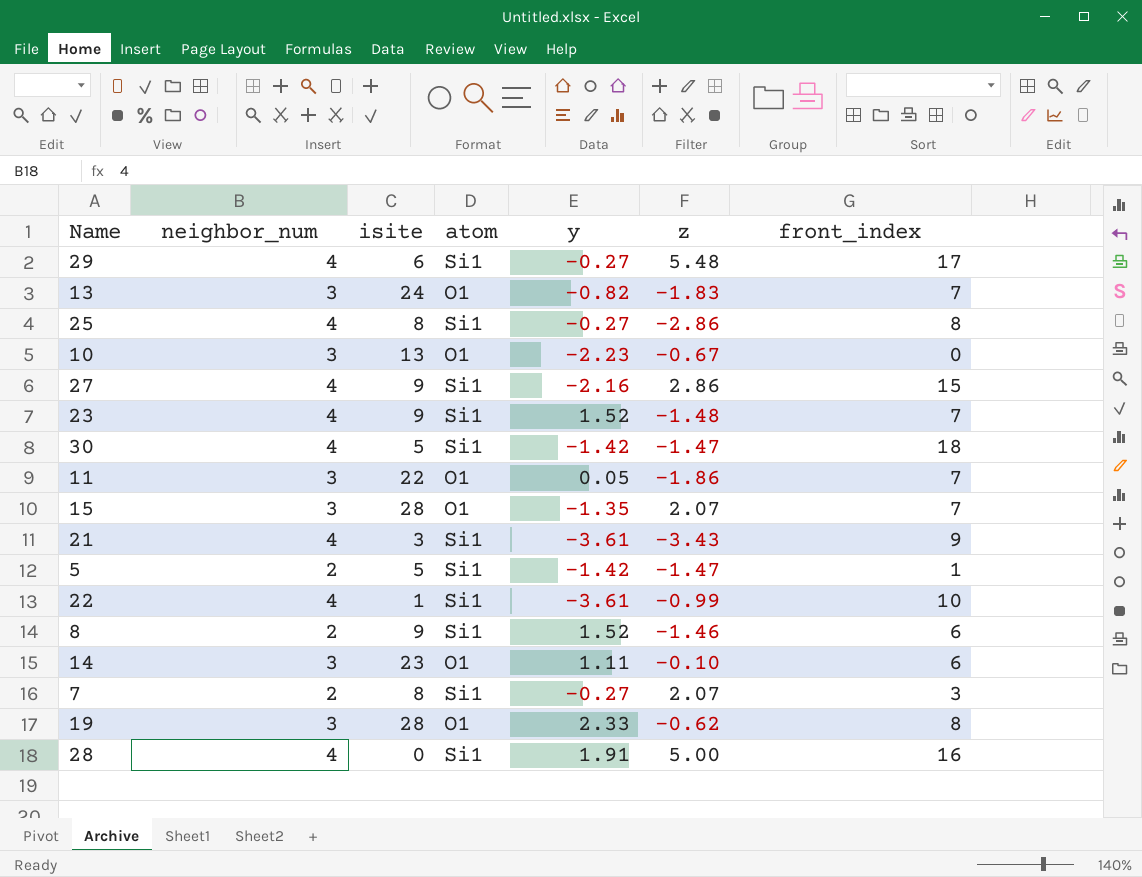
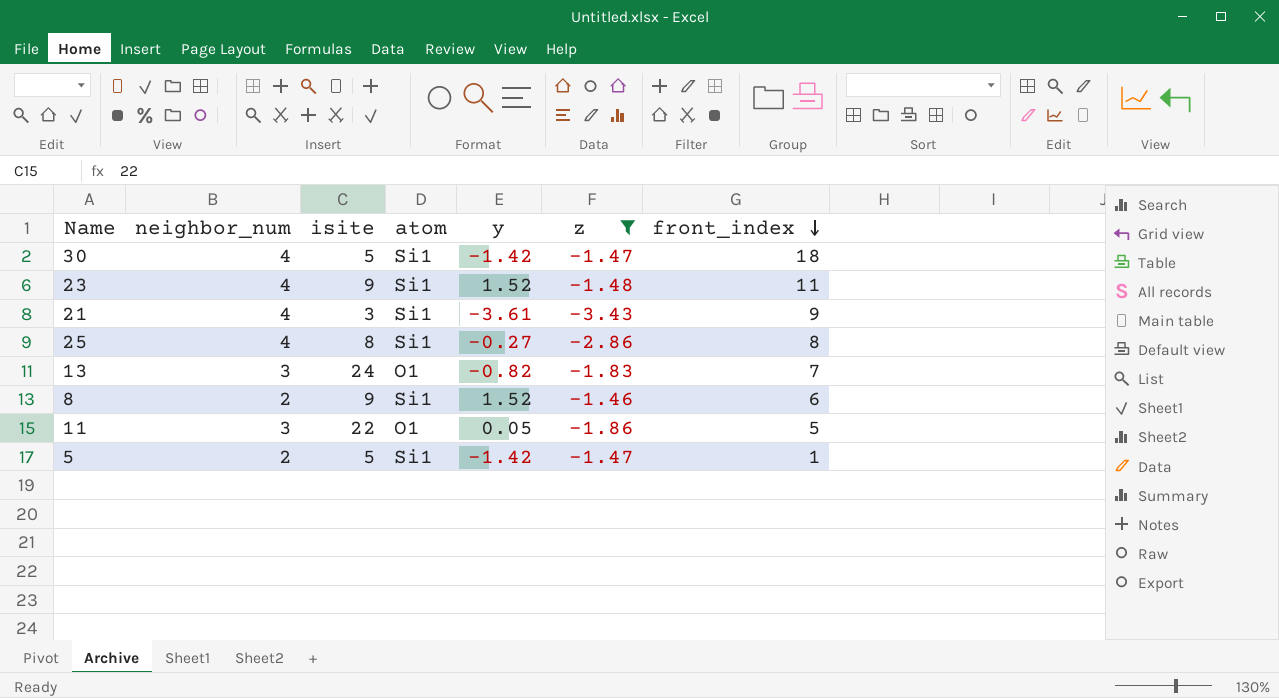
filter: none -> z <= -1.46
row order: none -> front_index descending
23 | front_index: 7 -> 11
11 | front_index: 7 -> 5

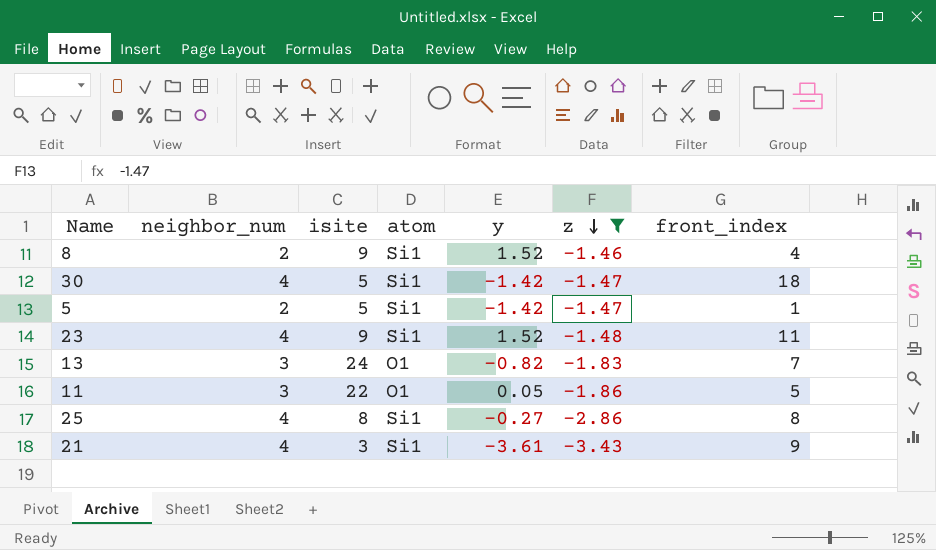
row order: front_index descending -> z descending
8 | front_index: 6 -> 4

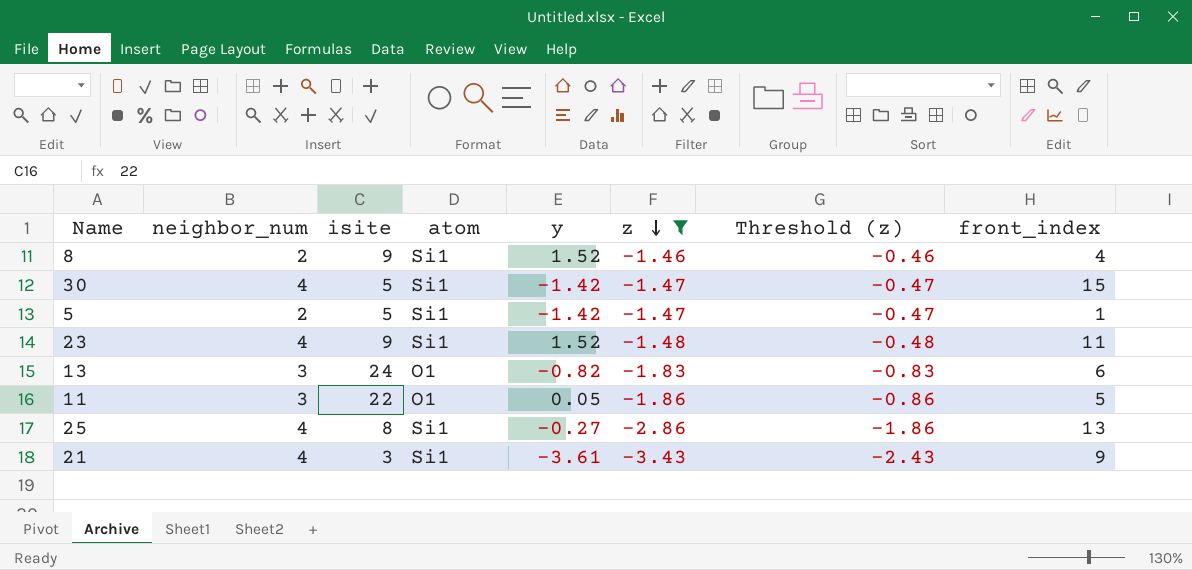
column Threshold (z) | formula: none -> [z] + 1
30 | front_index: 18 -> 15
13 | front_index: 7 -> 6
25 | front_index: 8 -> 13

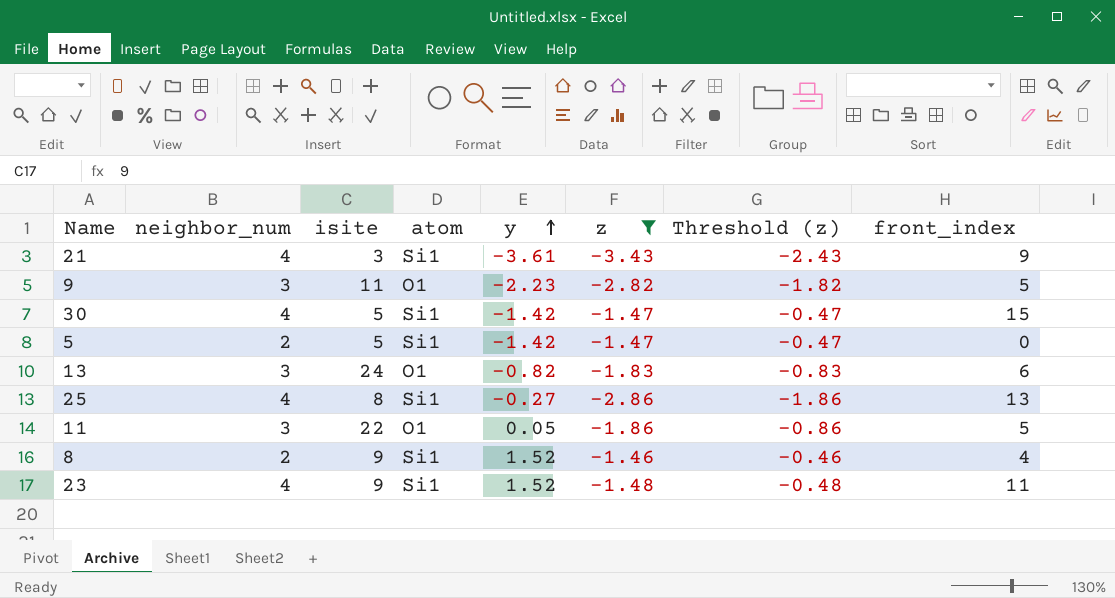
row order: z descending -> y ascending
row 9: none -> 3 | 11 | O1 | -2.23 | -2.82 | -1.82 | 5
5 | front_index: 1 -> 0

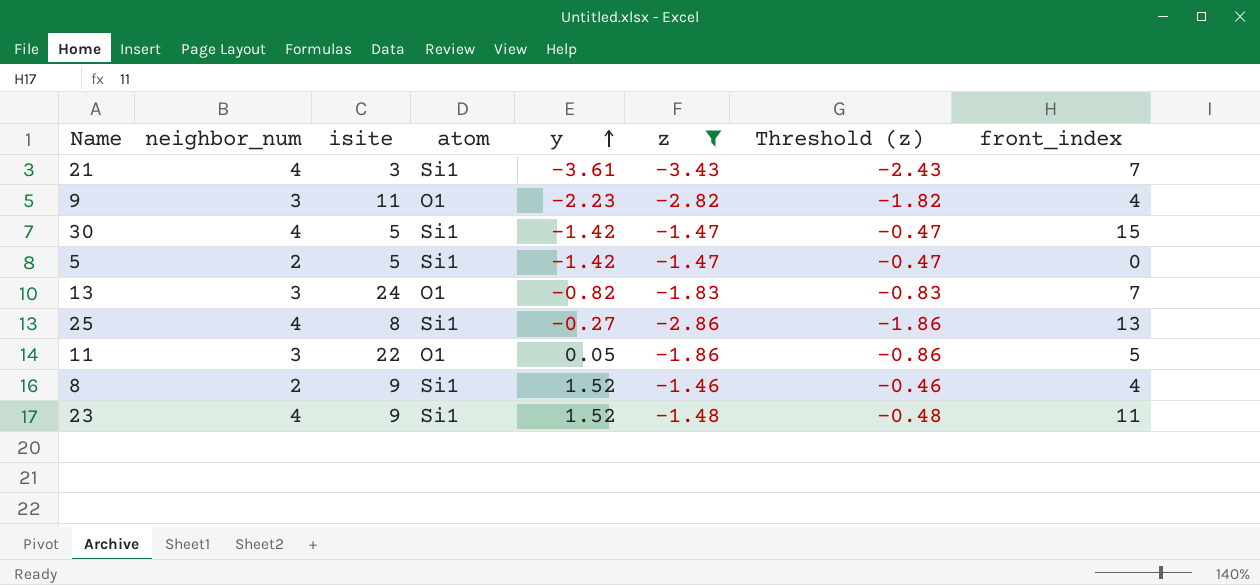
21 | front_index: 9 -> 7
9 | front_index: 5 -> 4
13 | front_index: 6 -> 7

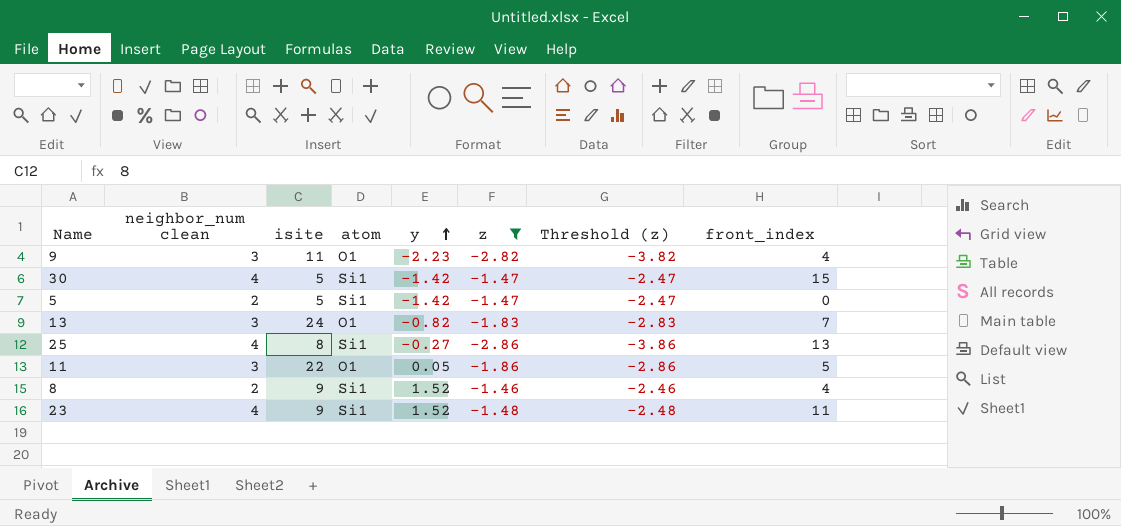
column name: neighbor_num -> neighbor_num clean
column Threshold (z) | formula: [z] + 1 -> [z] - 1
row 21: 4 | 3 | Si1 | -3.61 | -3.43 | -2.43 | 7 -> none

